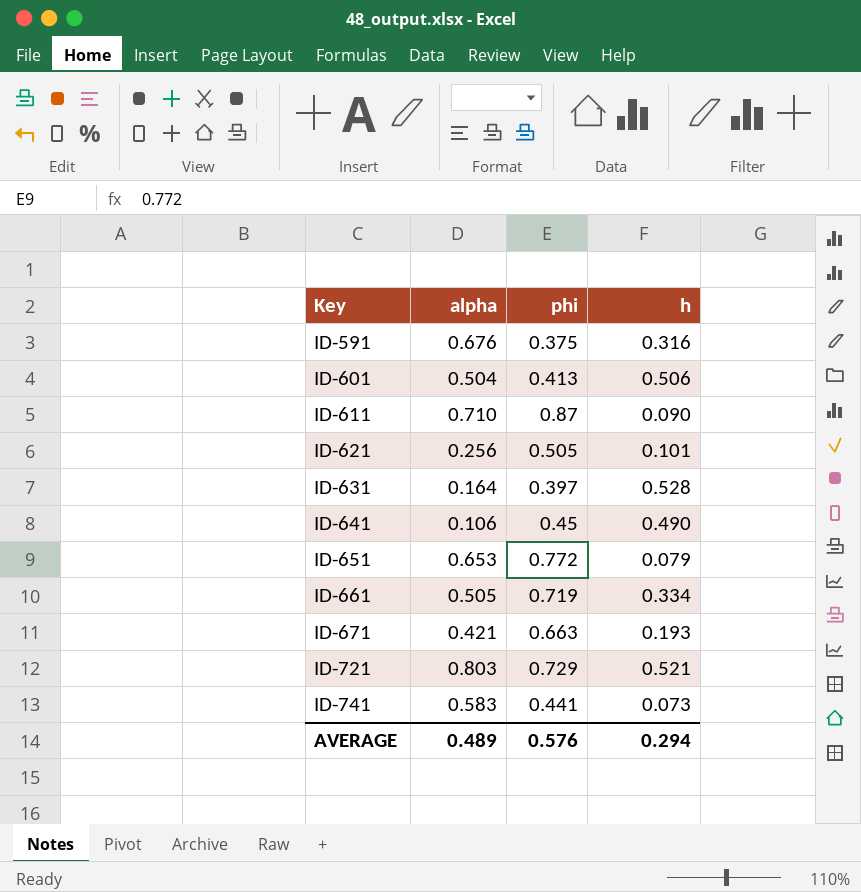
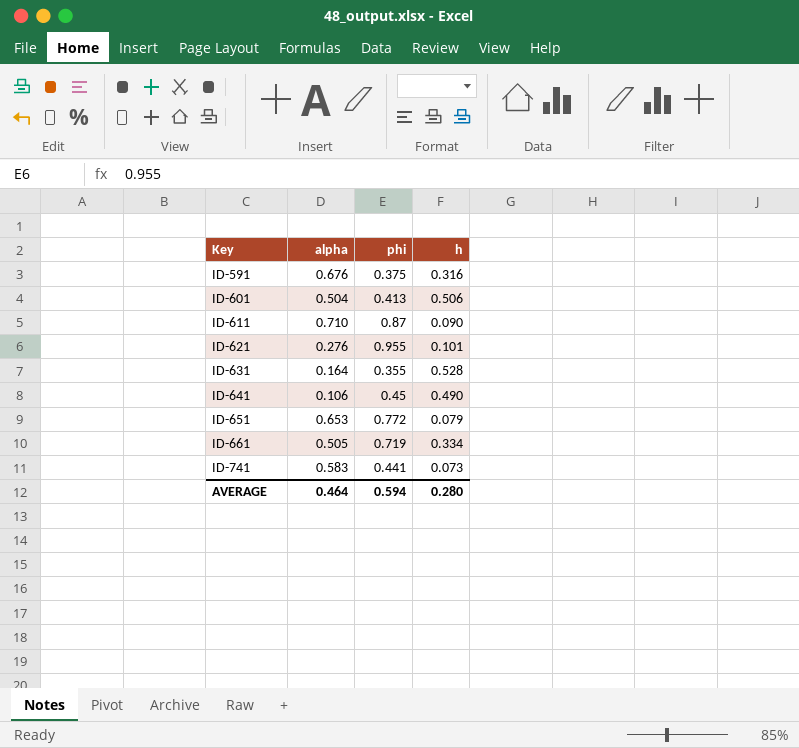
row ID-671: 0.421 | 0.663 | 0.193 -> none
row ID-721: 0.803 | 0.729 | 0.521 -> none
ID-621 | alpha: 0.256 -> 0.276
ID-621 | phi: 0.505 -> 0.955
ID-631 | phi: 0.397 -> 0.355
AVERAGE | alpha: 0.489 -> 0.464
AVERAGE | phi: 0.576 -> 0.594
AVERAGE | h: 0.294 -> 0.280

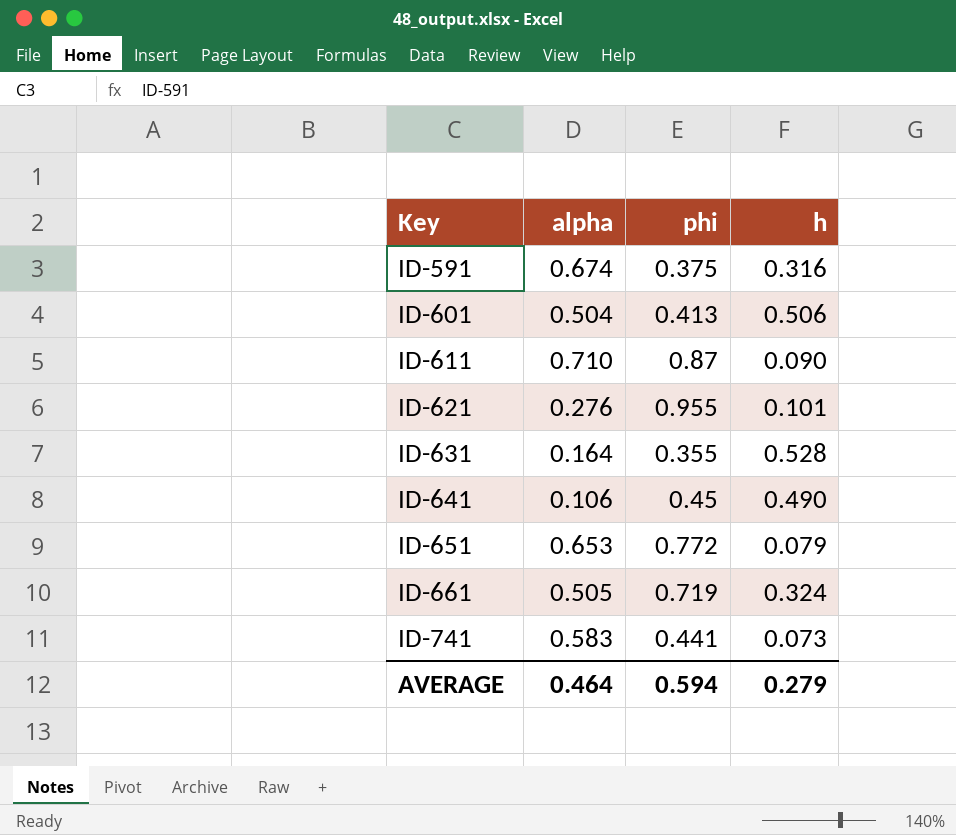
ID-591 | alpha: 0.676 -> 0.674
ID-661 | h: 0.334 -> 0.324
AVERAGE | h: 0.280 -> 0.279

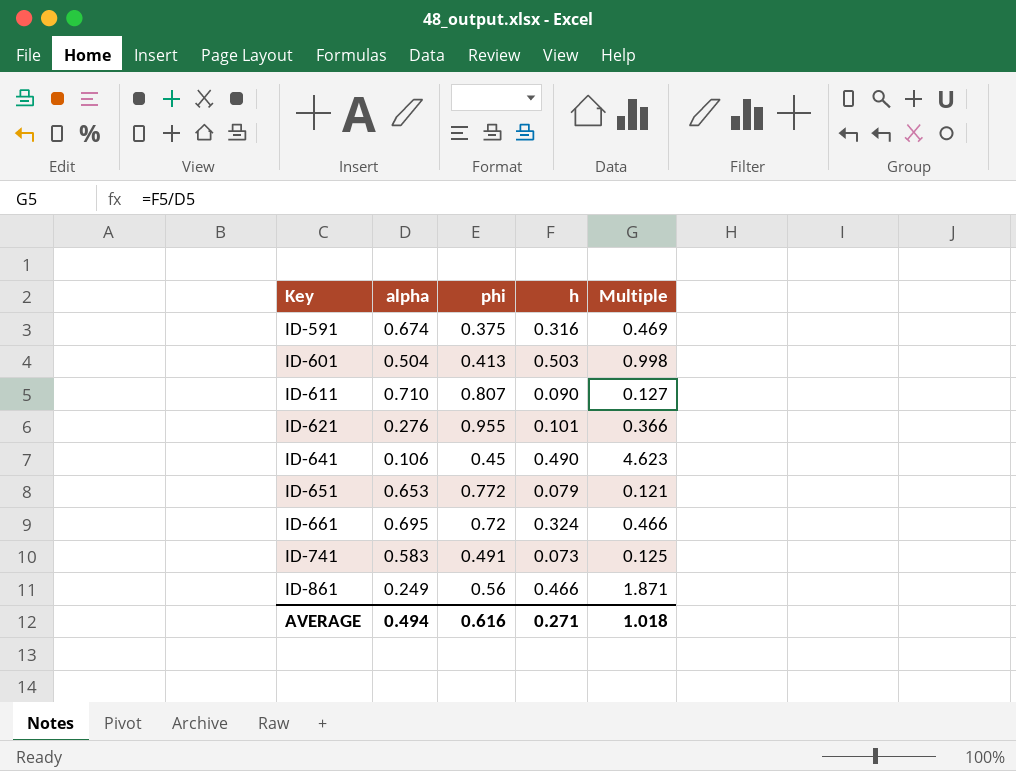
column Multiple | formula: none -> [h] / [alpha]
row ID-631: 0.164 | 0.355 | 0.528 -> none
ID-601 | h: 0.506 -> 0.503
ID-611 | phi: 0.87 -> 0.807
ID-661 | alpha: 0.505 -> 0.695
ID-661 | phi: 0.719 -> 0.72
ID-741 | phi: 0.441 -> 0.491
row ID-861: none -> 0.249 | 0.56 | 0.466 | 1.871
AVERAGE | alpha: 0.464 -> 0.494
AVERAGE | phi: 0.594 -> 0.616
AVERAGE | h: 0.279 -> 0.271

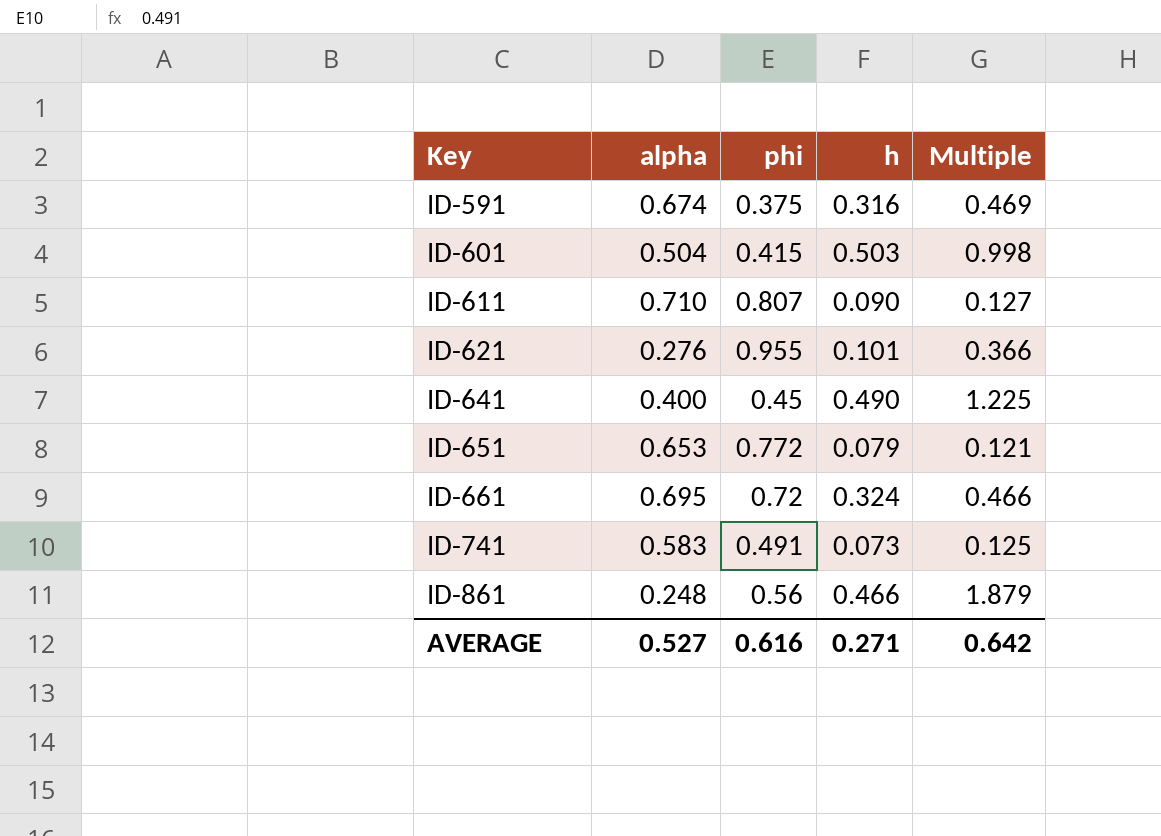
ID-601 | phi: 0.413 -> 0.415
ID-641 | alpha: 0.106 -> 0.400
ID-641 | Multiple: 4.623 -> 1.225
ID-861 | alpha: 0.249 -> 0.248
ID-861 | Multiple: 1.871 -> 1.879
AVERAGE | alpha: 0.494 -> 0.527
AVERAGE | Multiple: 1.018 -> 0.642

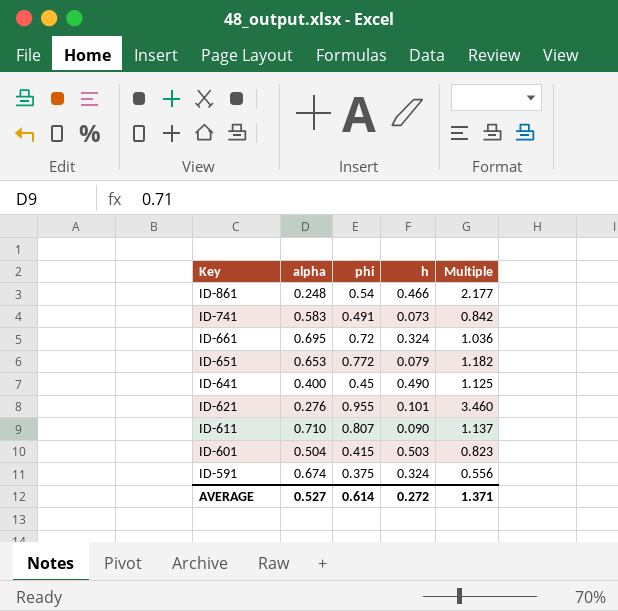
row order: Key ascending -> Key descending
column Multiple | formula: [h] / [alpha] -> [phi] / [alpha]
ID-861 | phi: 0.56 -> 0.54
ID-591 | h: 0.316 -> 0.324
AVERAGE | phi: 0.616 -> 0.614
AVERAGE | h: 0.271 -> 0.272
AVERAGE | Multiple: 0.642 -> 1.371

